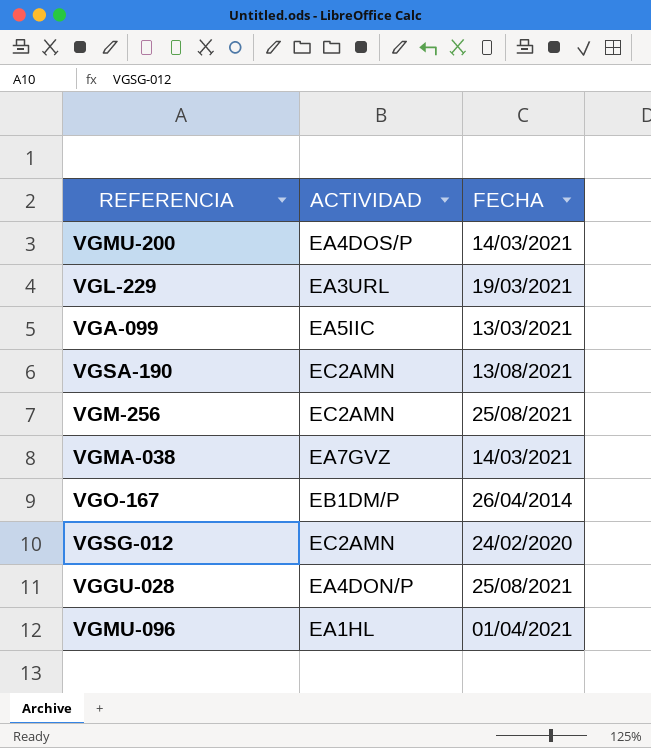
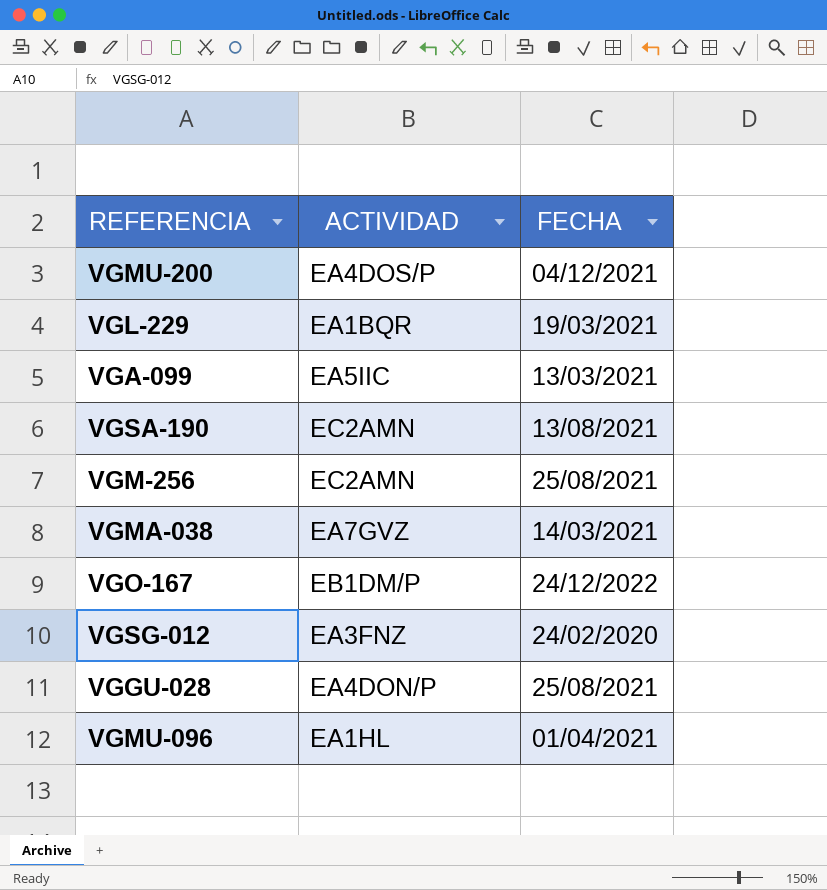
VGMU-200 | FECHA: 14/03/2021 -> 04/12/2021
VGL-229 | ACTIVIDAD: EA3URL -> EA1BQR
VGO-167 | FECHA: 26/04/2014 -> 24/12/2022
VGSG-012 | ACTIVIDAD: EC2AMN -> EA3FNZ

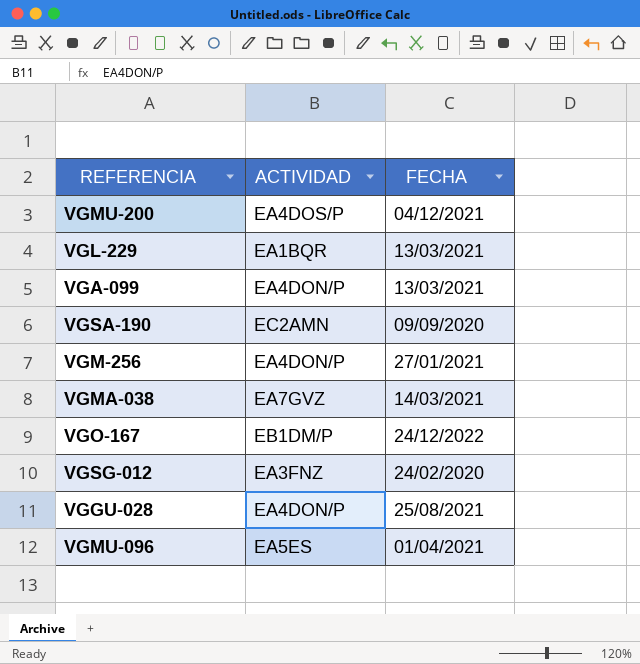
VGL-229 | FECHA: 19/03/2021 -> 13/03/2021
VGA-099 | ACTIVIDAD: EA5IIC -> EA4DON/P
VGSA-190 | FECHA: 13/08/2021 -> 09/09/2020
VGM-256 | ACTIVIDAD: EC2AMN -> EA4DON/P
VGM-256 | FECHA: 25/08/2021 -> 27/01/2021
VGMU-096 | ACTIVIDAD: EA1HL -> EA5ES

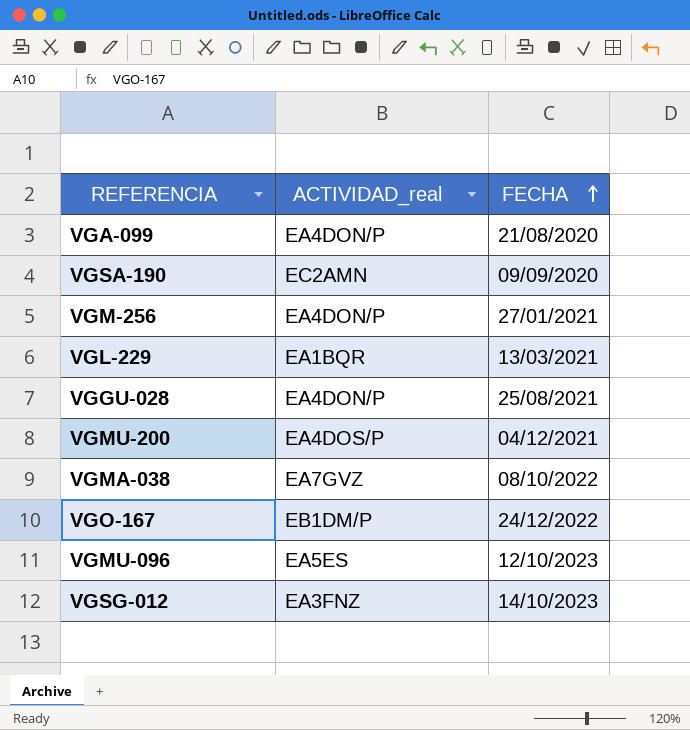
row order: none -> FECHA ascending
column name: ACTIVIDAD -> ACTIVIDAD_real
VGA-099 | FECHA: 13/03/2021 -> 21/08/2020
VGMA-038 | FECHA: 14/03/2021 -> 08/10/2022
VGMU-096 | FECHA: 01/04/2021 -> 12/10/2023
VGSG-012 | FECHA: 24/02/2020 -> 14/10/2023

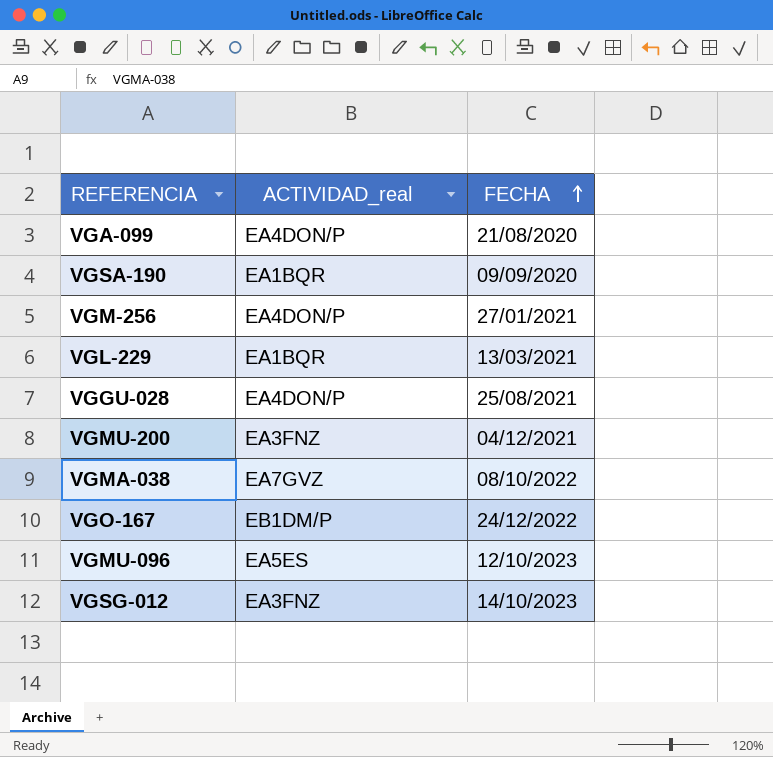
VGSA-190 | ACTIVIDAD_real: EC2AMN -> EA1BQR
VGMU-200 | ACTIVIDAD_real: EA4DOS/P -> EA3FNZ

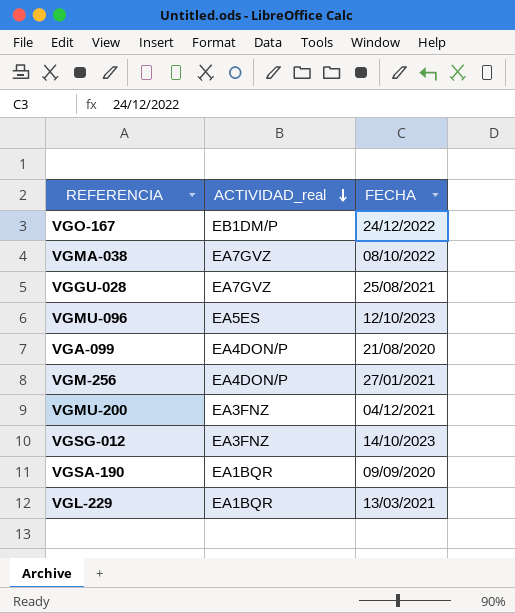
row order: FECHA ascending -> ACTIVIDAD_real descending
VGGU-028 | ACTIVIDAD_real: EA4DON/P -> EA7GVZ

